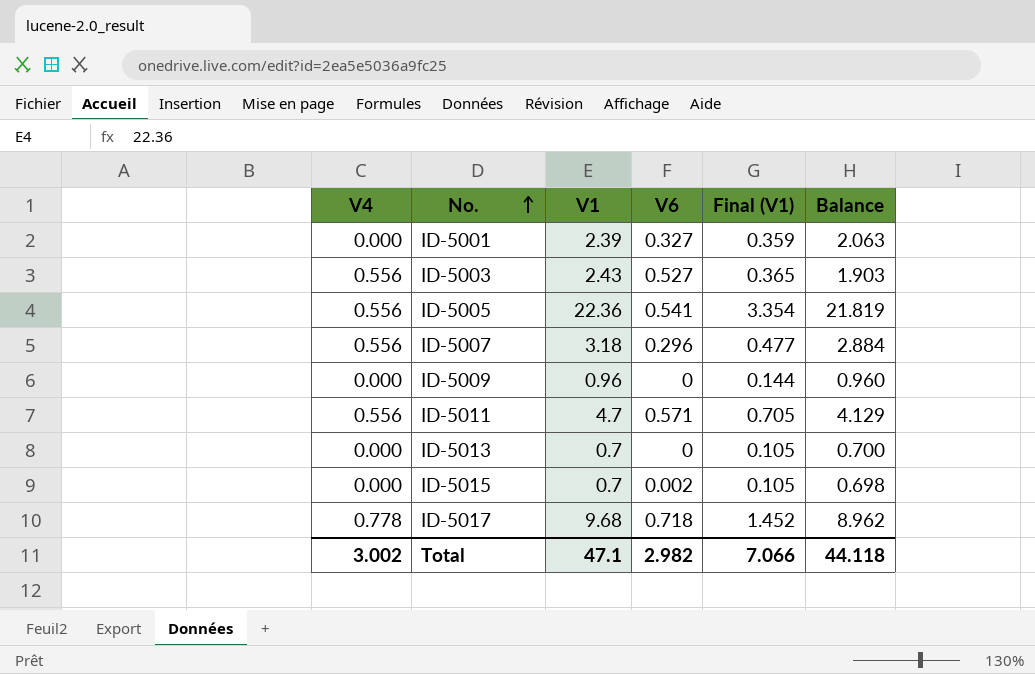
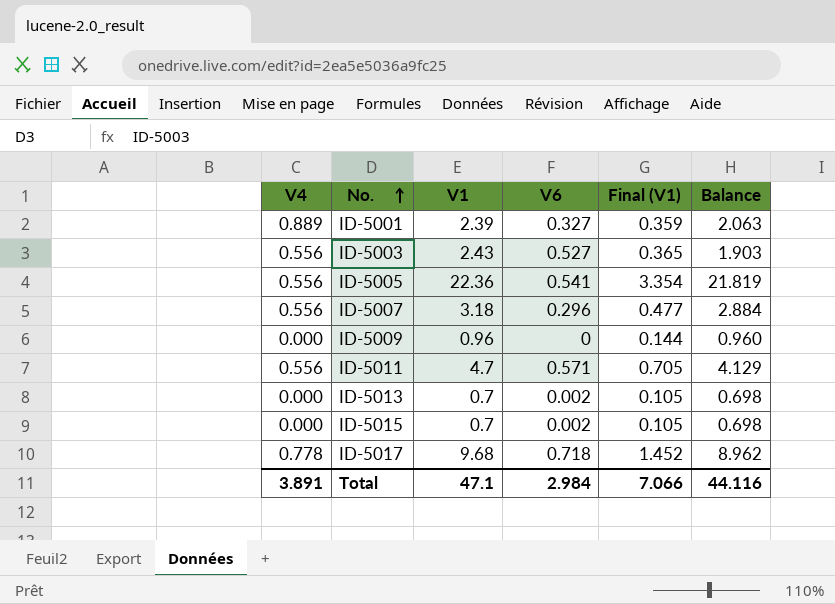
ID-5001 | V4: 0.000 -> 0.889
ID-5013 | V6: 0 -> 0.002
ID-5013 | Balance: 0.700 -> 0.698
Total | V4: 3.002 -> 3.891
Total | V6: 2.982 -> 2.984
Total | Balance: 44.118 -> 44.116

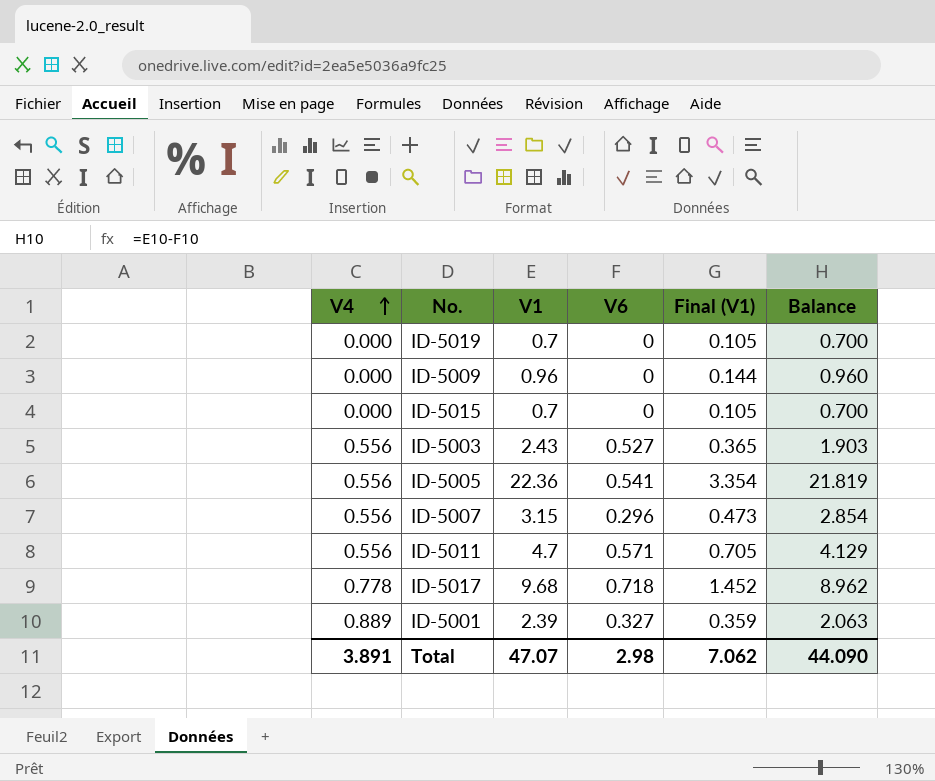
row order: No. ascending -> V4 ascending
row ID-5013: 0.000 | 0.7 | 0.002 | 0.105 | 0.698 -> none
row ID-5019: none -> 0.000 | 0.7 | 0 | 0.105 | 0.700
ID-5015 | V6: 0.002 -> 0
ID-5015 | Balance: 0.698 -> 0.700
ID-5007 | V1: 3.18 -> 3.15
ID-5007 | Final (V1): 0.477 -> 0.473
ID-5007 | Balance: 2.884 -> 2.854
Total | V1: 47.1 -> 47.07
Total | V6: 2.984 -> 2.98
Total | Final (V1): 7.066 -> 7.062
Total | Balance: 44.116 -> 44.090

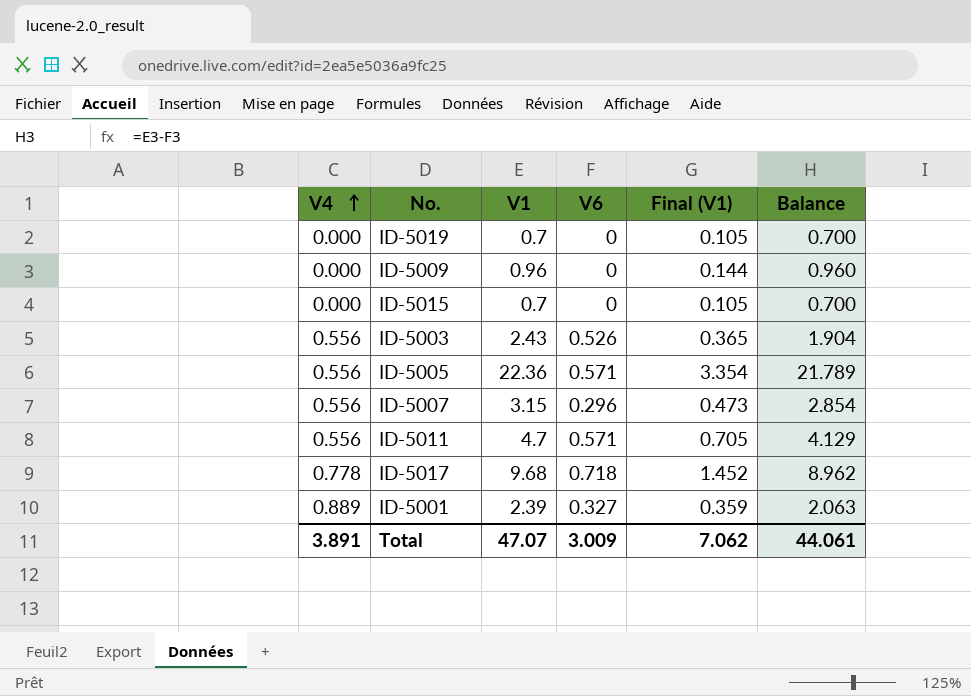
ID-5003 | V6: 0.527 -> 0.526
ID-5003 | Balance: 1.903 -> 1.904
ID-5005 | V6: 0.541 -> 0.571
ID-5005 | Balance: 21.819 -> 21.789
Total | V6: 2.98 -> 3.009
Total | Balance: 44.090 -> 44.061

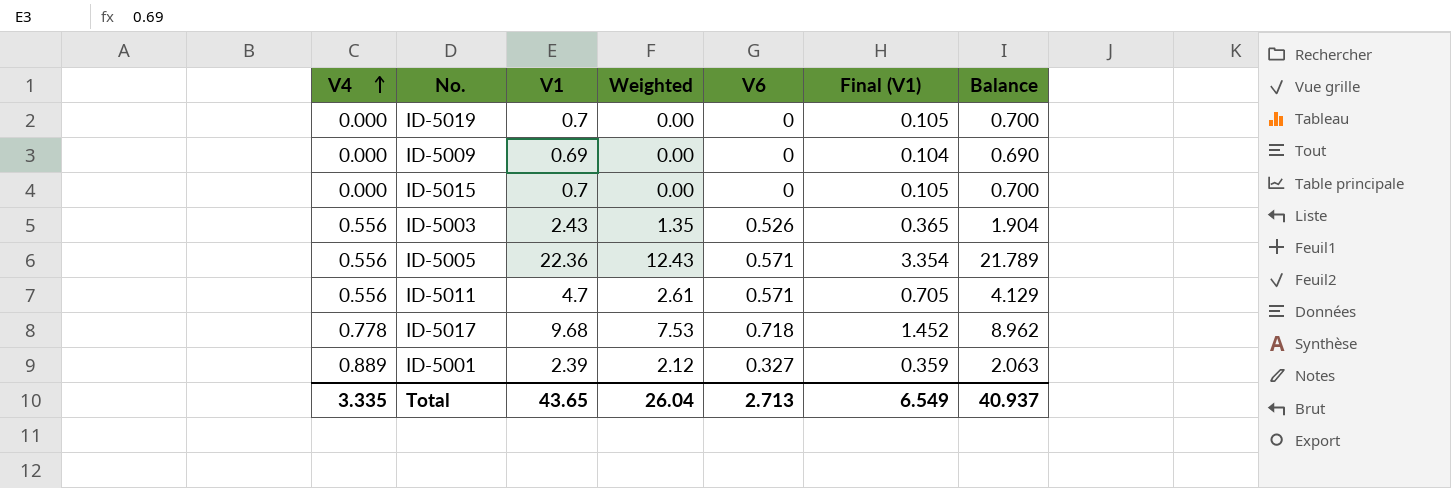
column Weighted | formula: none -> [V4] * [V1]
row ID-5007: 0.556 | 3.15 | 0.296 | 0.473 | 2.854 -> none
ID-5009 | V1: 0.96 -> 0.69
ID-5009 | Final (V1): 0.144 -> 0.104
ID-5009 | Balance: 0.960 -> 0.690
Total | V4: 3.891 -> 3.335
Total | V1: 47.07 -> 43.65
Total | V6: 3.009 -> 2.713
Total | Final (V1): 7.062 -> 6.549
Total | Balance: 44.061 -> 40.937

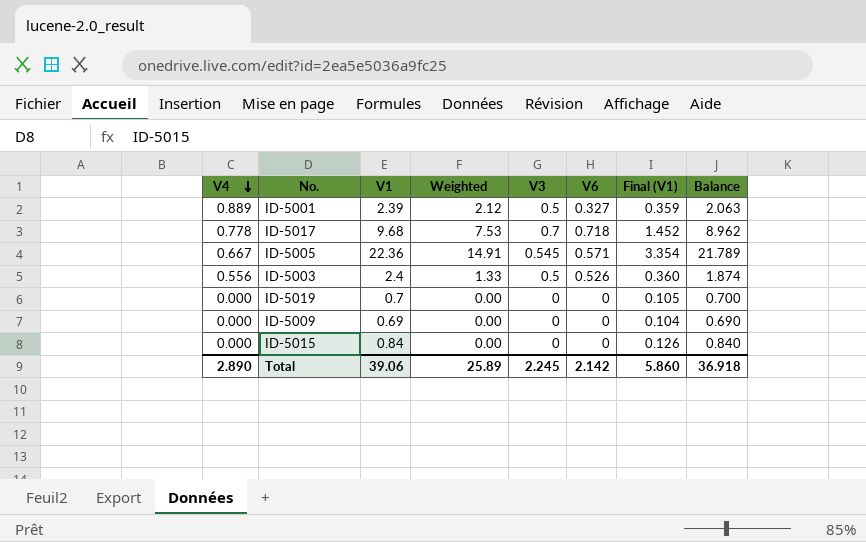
row order: V4 ascending -> V4 descending
column V3 | position: none -> 5
row ID-5011: 0.556 | 4.7 | 2.61 | 0.571 | 0.705 | 4.129 -> none
ID-5005 | V4: 0.556 -> 0.667
ID-5005 | Weighted: 12.43 -> 14.91
ID-5003 | V1: 2.43 -> 2.4
ID-5003 | Weighted: 1.35 -> 1.33
ID-5003 | Final (V1): 0.365 -> 0.360
ID-5003 | Balance: 1.904 -> 1.874
ID-5015 | V1: 0.7 -> 0.84
ID-5015 | Final (V1): 0.105 -> 0.126
ID-5015 | Balance: 0.700 -> 0.840
Total | V4: 3.335 -> 2.890
Total | V1: 43.65 -> 39.06
Total | Weighted: 26.04 -> 25.89
Total | V6: 2.713 -> 2.142
Total | Final (V1): 6.549 -> 5.860
Total | Balance: 40.937 -> 36.918

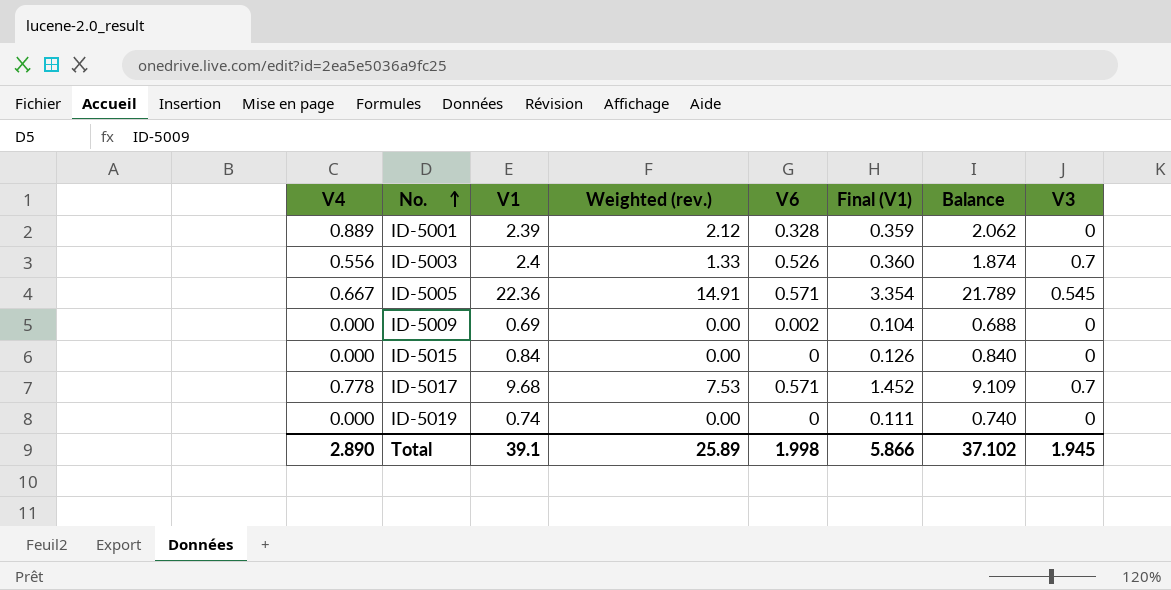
row order: V4 descending -> No. ascending
column name: Weighted -> Weighted (rev.)
column V3 | position: 5 -> 8
ID-5001 | V6: 0.327 -> 0.328
ID-5001 | Balance: 2.063 -> 2.062
ID-5001 | V3: 0.5 -> 0
ID-5003 | V3: 0.5 -> 0.7
ID-5009 | V6: 0 -> 0.002
ID-5009 | Balance: 0.690 -> 0.688
ID-5017 | V6: 0.718 -> 0.571
ID-5017 | Balance: 8.962 -> 9.109
ID-5019 | V1: 0.7 -> 0.74
ID-5019 | Final (V1): 0.105 -> 0.111
ID-5019 | Balance: 0.700 -> 0.740
Total | V1: 39.06 -> 39.1
Total | V6: 2.142 -> 1.998
Total | Final (V1): 5.860 -> 5.866
Total | Balance: 36.918 -> 37.102
Total | V3: 2.245 -> 1.945

